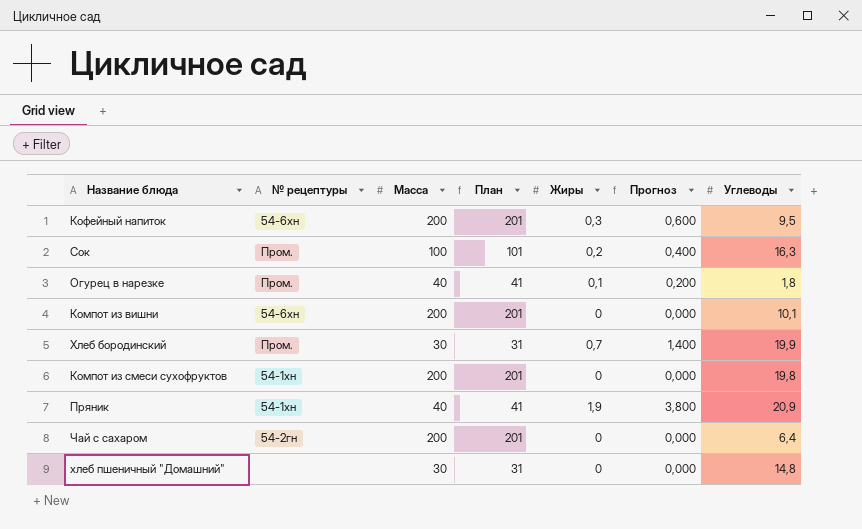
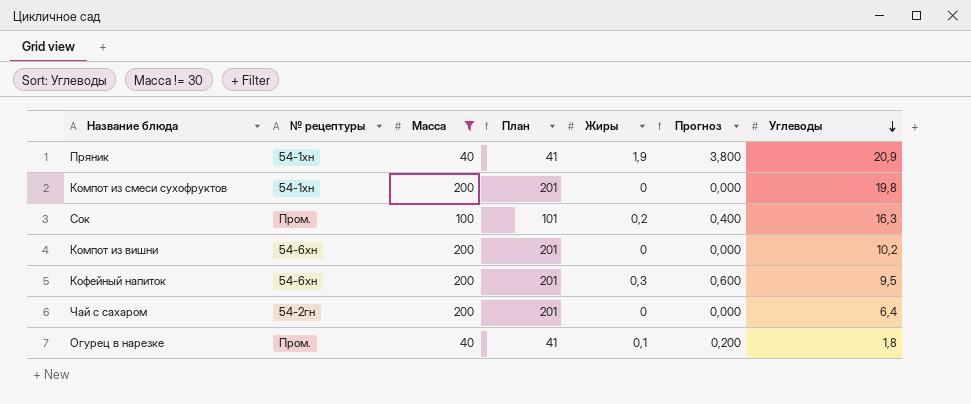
filter: none -> Масса != 30
row order: none -> Углеводы descending
Компот из вишни | Углеводы: 10,1 -> 10,2

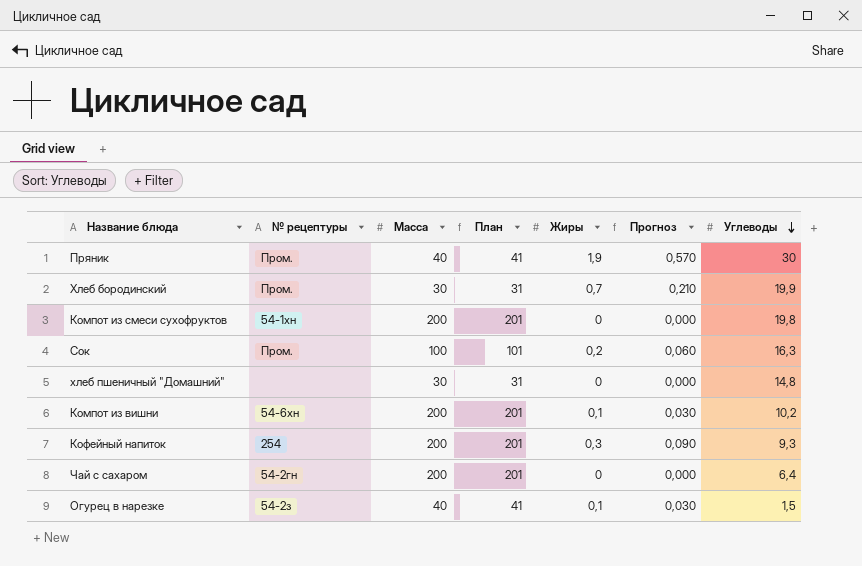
filter: Масса != 30 -> none
column Прогноз | formula: [Жиры] * 2 -> [Жиры] * 0,3
Пряник | № рецептуры: 54-1хн -> Пром.
Пряник | Углеводы: 20,9 -> 30
Компот из вишни | Жиры: 0 -> 0,1
Кофейный напиток | № рецептуры: 54-6хн -> 254
Кофейный напиток | Углеводы: 9,5 -> 9,3
Огурец в нарезке | № рецептуры: Пром. -> 54-2з
Огурец в нарезке | Углеводы: 1,8 -> 1,5

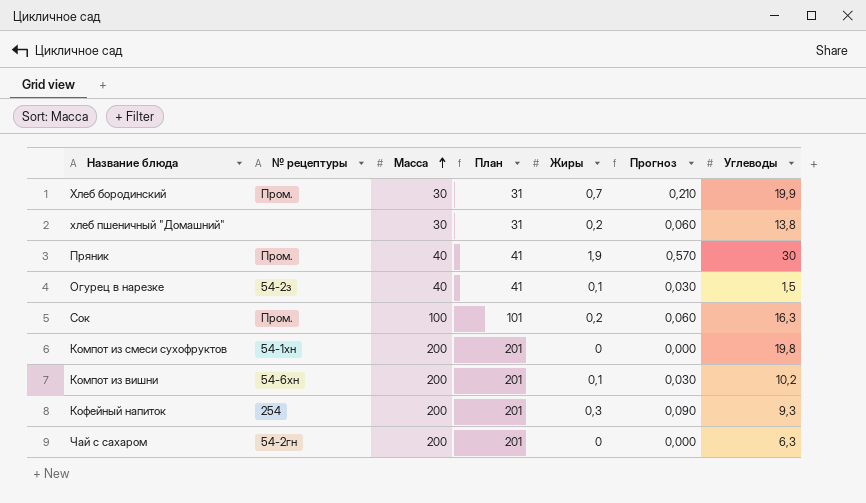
row order: Углеводы descending -> Масса ascending
хлеб пшеничный "Домашний" | Жиры: 0 -> 0,2
хлеб пшеничный "Домашний" | Прогноз: 0,000 -> 0,060
хлеб пшеничный "Домашний" | Углеводы: 14,8 -> 13,8
Чай с сахаром | Углеводы: 6,4 -> 6,3

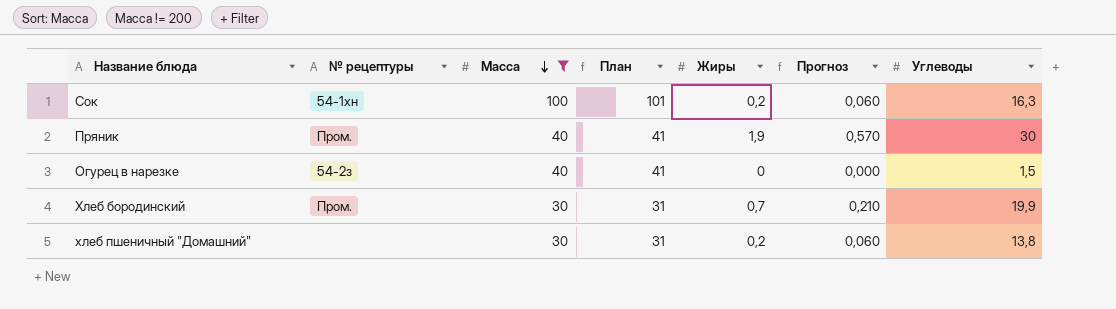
filter: none -> Масса != 200
row order: Масса ascending -> Масса descending
Сок | № рецептуры: Пром. -> 54-1хн
Огурец в нарезке | Жиры: 0,1 -> 0
Огурец в нарезке | Прогноз: 0,030 -> 0,000

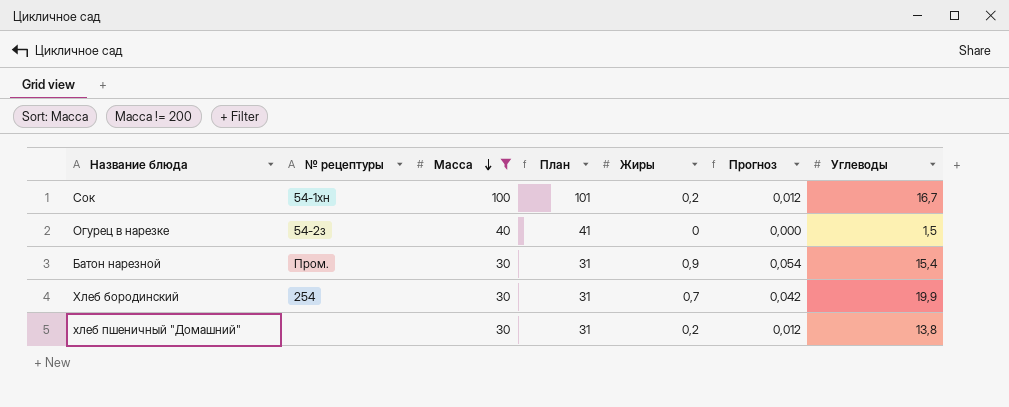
column Прогноз | formula: [Жиры] * 0,3 -> [Жиры] * 0,06
row Пряник: Пром. | 40 | 41 | 1,9 | 0,570 | 30 -> none
Сок | Углеводы: 16,3 -> 16,7
row Батон нарезной: none -> Пром. | 30 | 31 | 0,9 | 0,054 | 15,4
Хлеб бородинский | № рецептуры: Пром. -> 254

